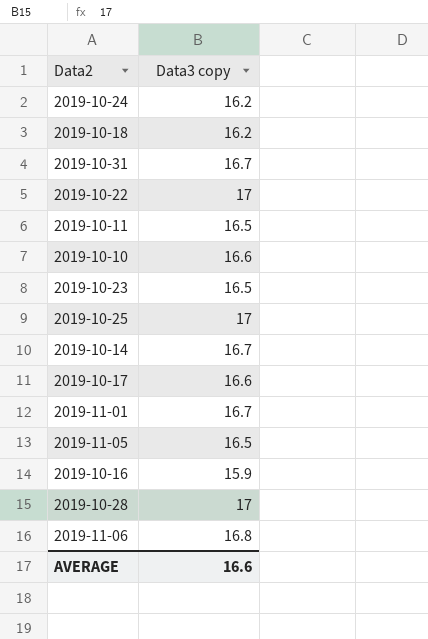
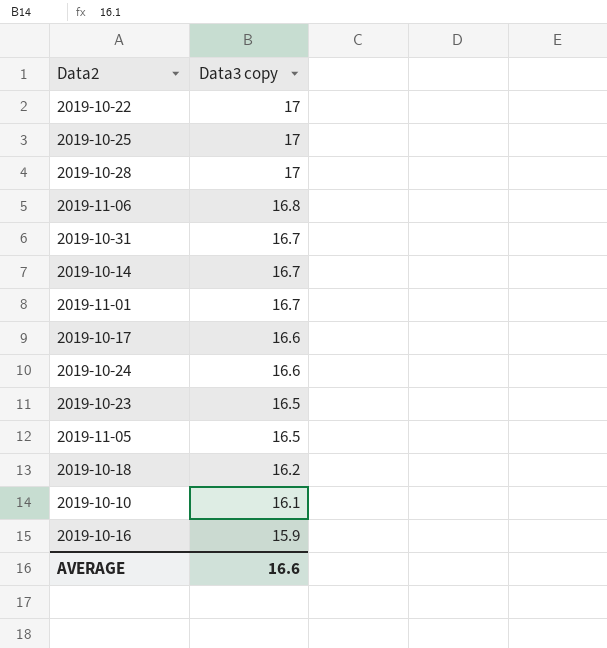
row order: none -> Data3 copy descending
row 2019-10-11: 16.5 -> none
2019-10-24 | Data3 copy: 16.2 -> 16.6
2019-10-10 | Data3 copy: 16.6 -> 16.1

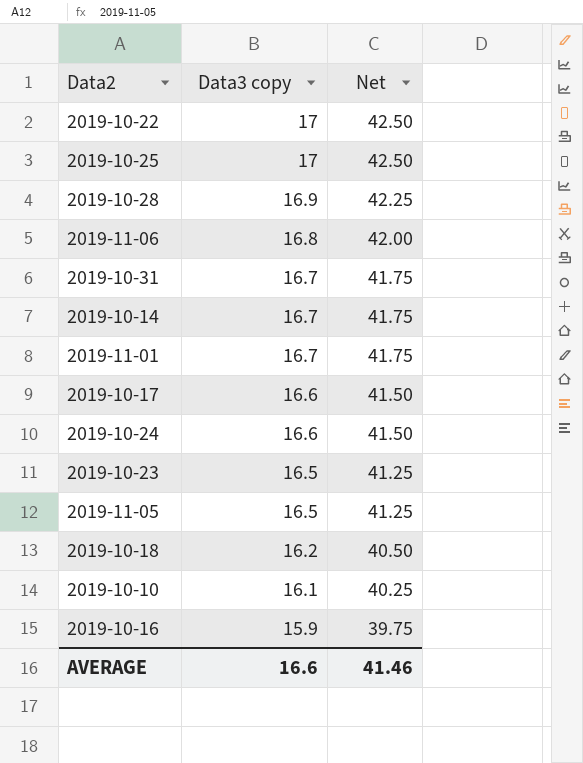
column Net | formula: none -> [Data3 copy] * 2.5
2019-10-28 | Data3 copy: 17 -> 16.9

